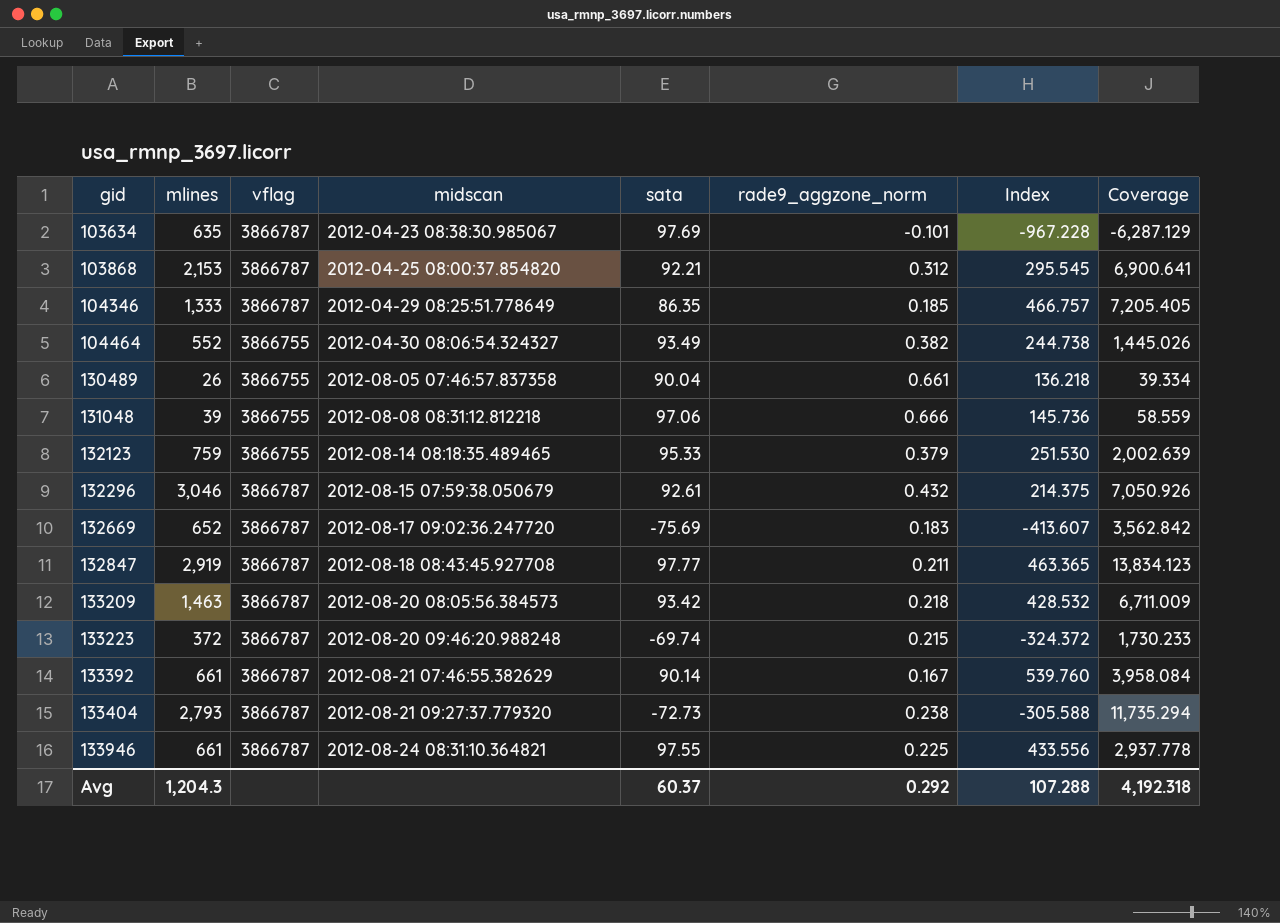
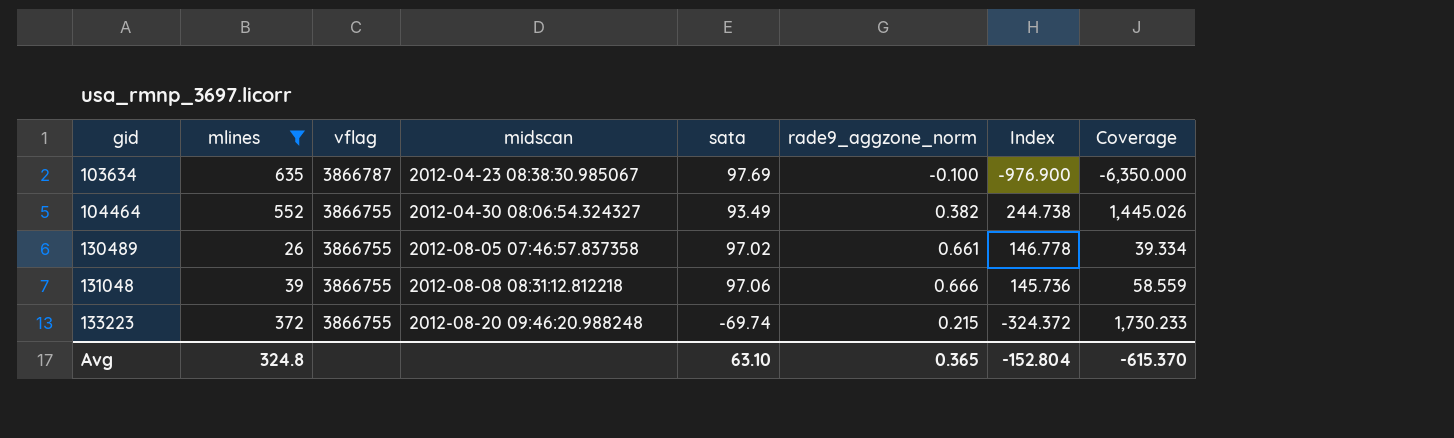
filter: none -> mlines <= 635
103634 | rade9_aggzone_norm: -0.101 -> -0.100
103634 | Index: -967.228 -> -976.900
103634 | Coverage: -6,287.129 -> -6,350.000
130489 | sata: 90.04 -> 97.02
130489 | Index: 136.218 -> 146.778
133223 | vflag: 3866787 -> 3866755
Avg | mlines: 1,204.3 -> 324.8
Avg | sata: 60.37 -> 63.10
Avg | rade9_aggzone_norm: 0.292 -> 0.365
Avg | Index: 107.288 -> -152.804
Avg | Coverage: 4,192.318 -> -615.370

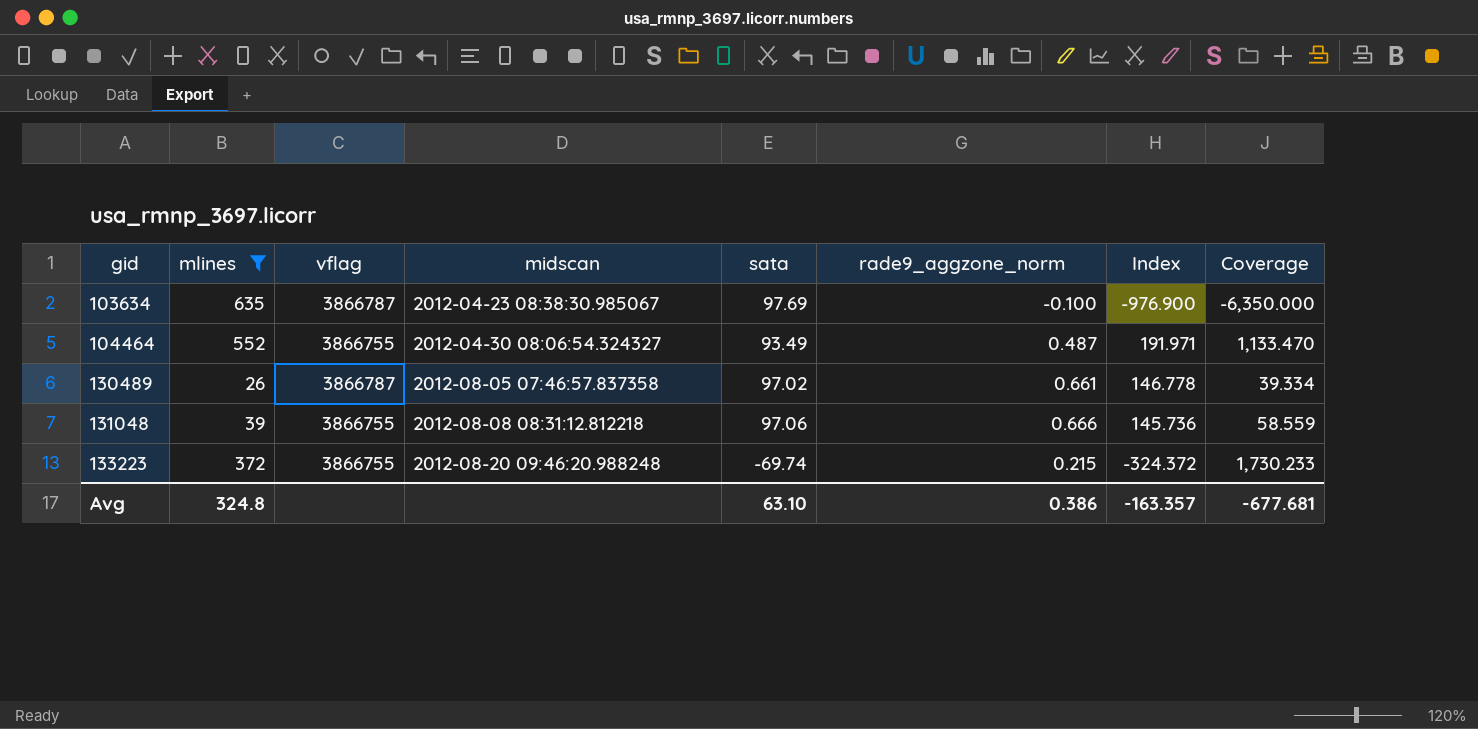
104464 | rade9_aggzone_norm: 0.382 -> 0.487
104464 | Index: 244.738 -> 191.971
104464 | Coverage: 1,445.026 -> 1,133.470
130489 | vflag: 3866755 -> 3866787
Avg | rade9_aggzone_norm: 0.365 -> 0.386
Avg | Index: -152.804 -> -163.357
Avg | Coverage: -615.370 -> -677.681

